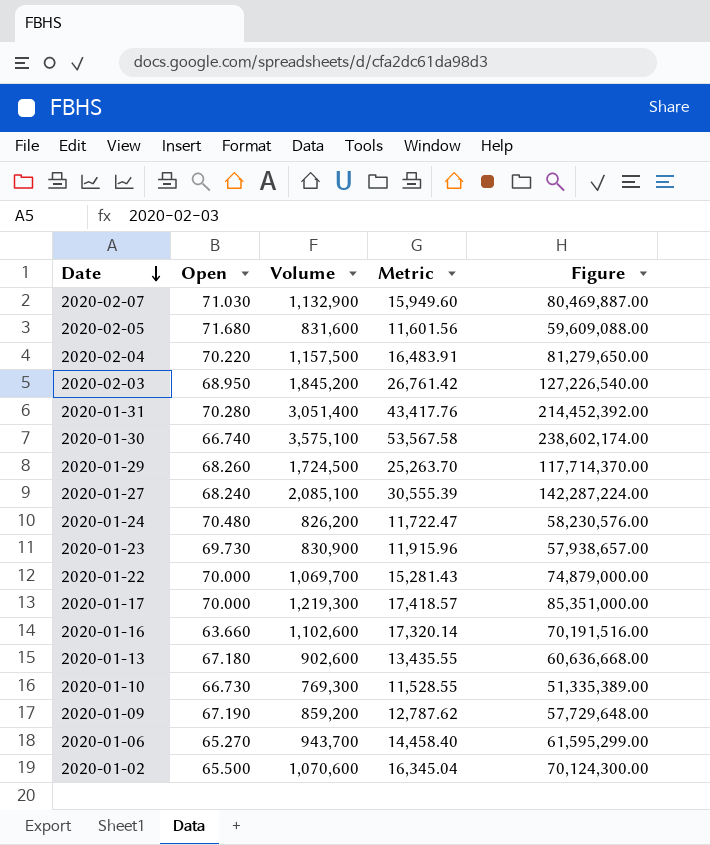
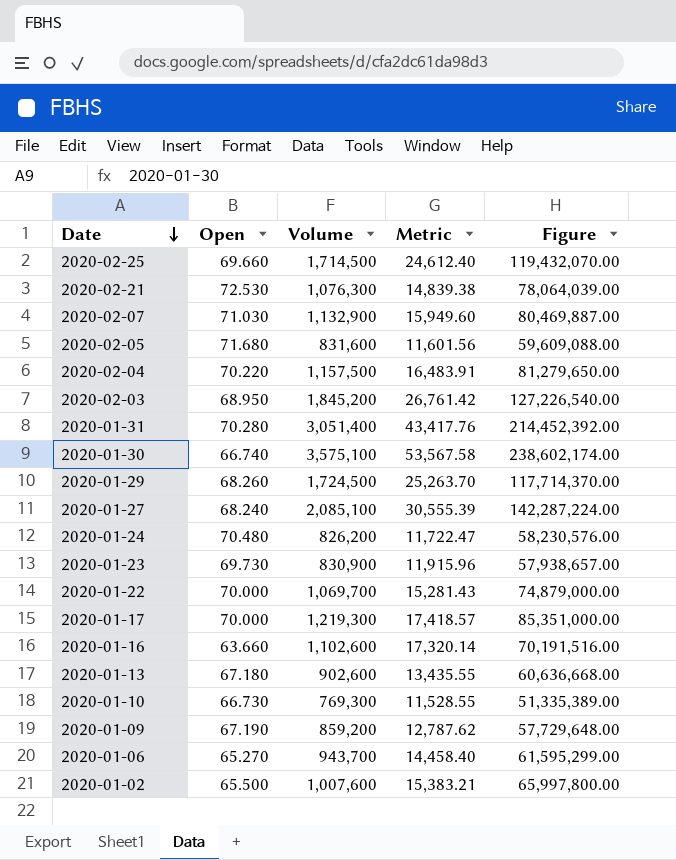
row 2020-02-25: none -> 69.660 | 1,714,500 | 24,612.40 | 119,432,070.00
row 2020-02-21: none -> 72.530 | 1,076,300 | 14,839.38 | 78,064,039.00
2020-01-02 | Volume: 1,070,600 -> 1,007,600
2020-01-02 | Metric: 16,345.04 -> 15,383.21
2020-01-02 | Figure: 70,124,300.00 -> 65,997,800.00

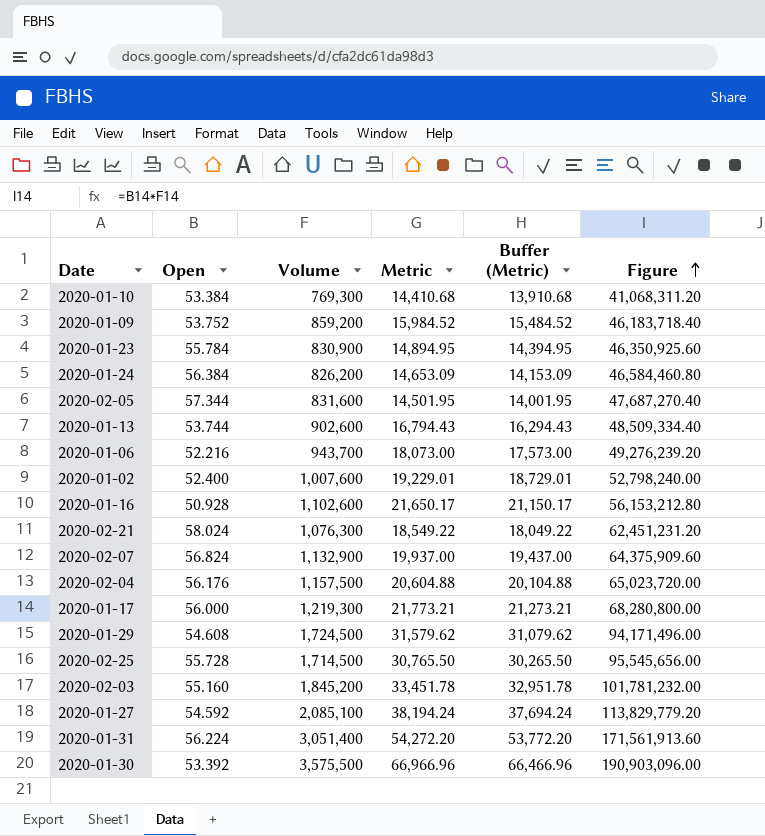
row order: Date descending -> Figure ascending
column Buffer (Metric) | formula: none -> [Metric] - 500
row 2020-01-22: 70.000 | 1,069,700 | 15,281.43 | 74,879,000.00 -> none
2020-01-10 | Open: 66.730 -> 53.384
2020-01-10 | Metric: 11,528.55 -> 14,410.68
2020-01-10 | Figure: 51,335,389.00 -> 41,068,311.20
2020-01-09 | Open: 67.190 -> 53.752
2020-01-09 | Metric: 12,787.62 -> 15,984.52
2020-01-09 | Figure: 57,729,648.00 -> 46,183,718.40
2020-01-23 | Open: 69.730 -> 55.784
2020-01-23 | Metric: 11,915.96 -> 14,894.95
2020-01-23 | Figure: 57,938,657.00 -> 46,350,925.60
2020-01-24 | Open: 70.480 -> 56.384
2020-01-24 | Metric: 11,722.47 -> 14,653.09
2020-01-24 | Figure: 58,230,576.00 -> 46,584,460.80
2020-02-05 | Open: 71.680 -> 57.344
2020-02-05 | Metric: 11,601.56 -> 14,501.95
2020-02-05 | Figure: 59,609,088.00 -> 47,687,270.40
2020-01-13 | Open: 67.180 -> 53.744
2020-01-13 | Metric: 13,435.55 -> 16,794.43
2020-01-13 | Figure: 60,636,668.00 -> 48,509,334.40
2020-01-06 | Open: 65.270 -> 52.216
2020-01-06 | Metric: 14,458.40 -> 18,073.00
2020-01-06 | Figure: 61,595,299.00 -> 49,276,239.20
2020-01-02 | Open: 65.500 -> 52.400
2020-01-02 | Metric: 15,383.21 -> 19,229.01
2020-01-02 | Figure: 65,997,800.00 -> 52,798,240.00
2020-01-16 | Open: 63.660 -> 50.928
2020-01-16 | Metric: 17,320.14 -> 21,650.17
2020-01-16 | Figure: 70,191,516.00 -> 56,153,212.80
2020-02-21 | Open: 72.530 -> 58.024
2020-02-21 | Metric: 14,839.38 -> 18,549.22
2020-02-21 | Figure: 78,064,039.00 -> 62,451,231.20
2020-02-07 | Open: 71.030 -> 56.824
2020-02-07 | Metric: 15,949.60 -> 19,937.00
2020-02-07 | Figure: 80,469,887.00 -> 64,375,909.60
2020-02-04 | Open: 70.220 -> 56.176
2020-02-04 | Metric: 16,483.91 -> 20,604.88
2020-02-04 | Figure: 81,279,650.00 -> 65,023,720.00
2020-01-17 | Open: 70.000 -> 56.000
2020-01-17 | Metric: 17,418.57 -> 21,773.21
2020-01-17 | Figure: 85,351,000.00 -> 68,280,800.00
2020-01-29 | Open: 68.260 -> 54.608
2020-01-29 | Metric: 25,263.70 -> 31,579.62
2020-01-29 | Figure: 117,714,370.00 -> 94,171,496.00
2020-02-25 | Open: 69.660 -> 55.728
2020-02-25 | Metric: 24,612.40 -> 30,765.50
2020-02-25 | Figure: 119,432,070.00 -> 95,545,656.00
2020-02-03 | Open: 68.950 -> 55.160
2020-02-03 | Metric: 26,761.42 -> 33,451.78
2020-02-03 | Figure: 127,226,540.00 -> 101,781,232.00
2020-01-27 | Open: 68.240 -> 54.592
2020-01-27 | Metric: 30,555.39 -> 38,194.24
2020-01-27 | Figure: 142,287,224.00 -> 113,829,779.20
2020-01-31 | Open: 70.280 -> 56.224
2020-01-31 | Metric: 43,417.76 -> 54,272.20
2020-01-31 | Figure: 214,452,392.00 -> 171,561,913.60
2020-01-30 | Open: 66.740 -> 53.392
2020-01-30 | Volume: 3,575,100 -> 3,575,500
2020-01-30 | Metric: 53,567.58 -> 66,966.96
2020-01-30 | Figure: 238,602,174.00 -> 190,903,096.00

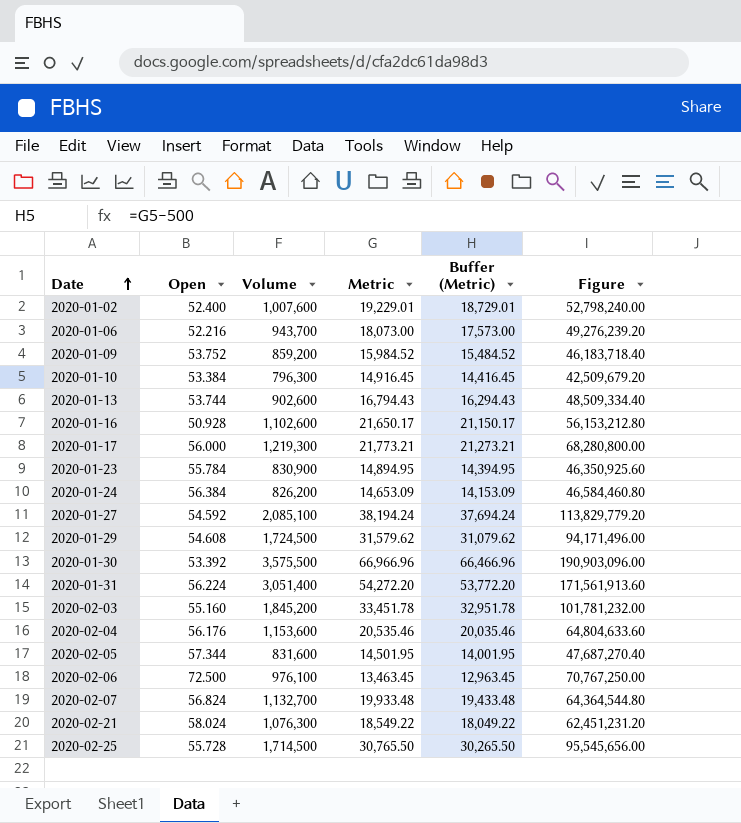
row order: Figure ascending -> Date ascending
2020-01-10 | Volume: 769,300 -> 796,300
2020-01-10 | Metric: 14,410.68 -> 14,916.45
2020-01-10 | Buffer (Metric): 13,910.68 -> 14,416.45
2020-01-10 | Figure: 41,068,311.20 -> 42,509,679.20
2020-02-04 | Volume: 1,157,500 -> 1,153,600
2020-02-04 | Metric: 20,604.88 -> 20,535.46
2020-02-04 | Buffer (Metric): 20,104.88 -> 20,035.46
2020-02-04 | Figure: 65,023,720.00 -> 64,804,633.60
row 2020-02-06: none -> 72.500 | 976,100 | 13,463.45 | 12,963.45 | 70,767,250.00
2020-02-07 | Volume: 1,132,900 -> 1,132,700
2020-02-07 | Metric: 19,937.00 -> 19,933.48
2020-02-07 | Buffer (Metric): 19,437.00 -> 19,433.48
2020-02-07 | Figure: 64,375,909.60 -> 64,364,544.80

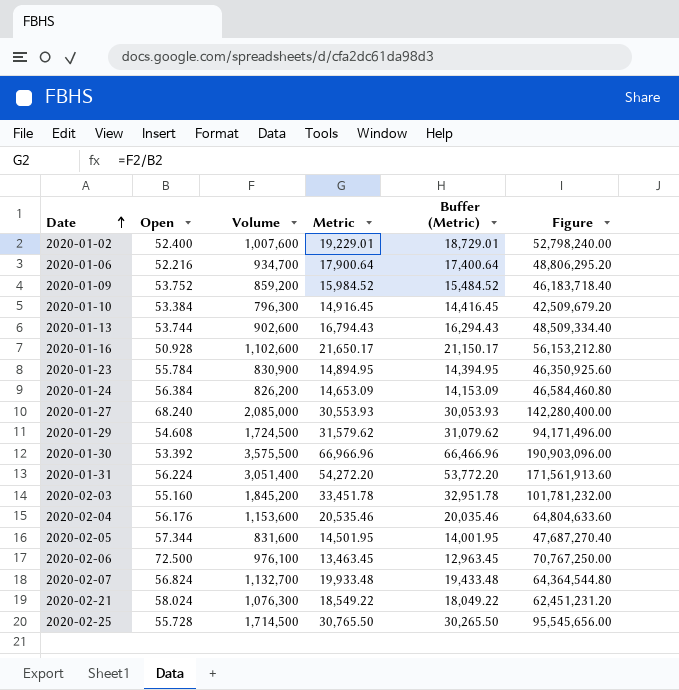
row 2020-01-17: 56.000 | 1,219,300 | 21,773.21 | 21,273.21 | 68,280,800.00 -> none
2020-01-06 | Volume: 943,700 -> 934,700
2020-01-06 | Metric: 18,073.00 -> 17,900.64
2020-01-06 | Buffer (Metric): 17,573.00 -> 17,400.64
2020-01-06 | Figure: 49,276,239.20 -> 48,806,295.20
2020-01-27 | Open: 54.592 -> 68.240
2020-01-27 | Volume: 2,085,100 -> 2,085,000
2020-01-27 | Metric: 38,194.24 -> 30,553.93
2020-01-27 | Buffer (Metric): 37,694.24 -> 30,053.93
2020-01-27 | Figure: 113,829,779.20 -> 142,280,400.00

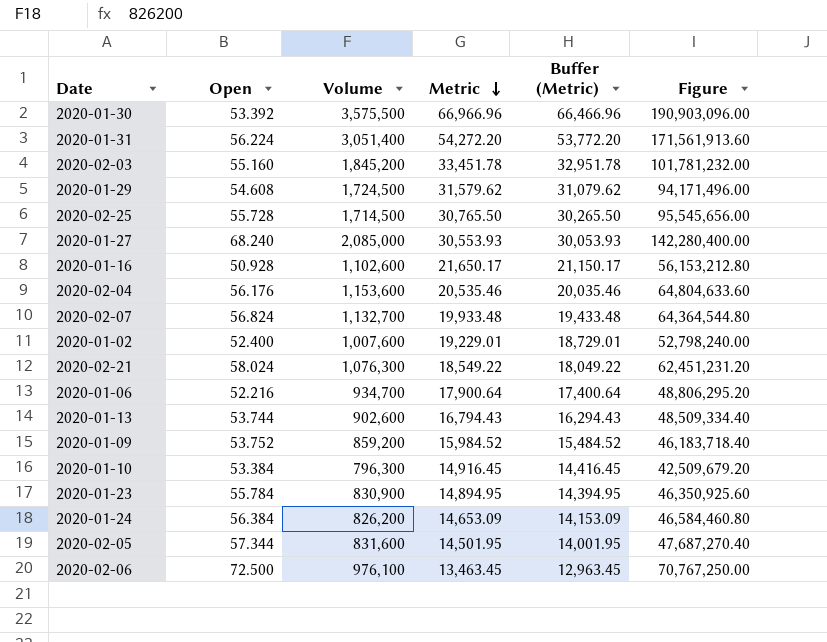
row order: Date ascending -> Metric descending

